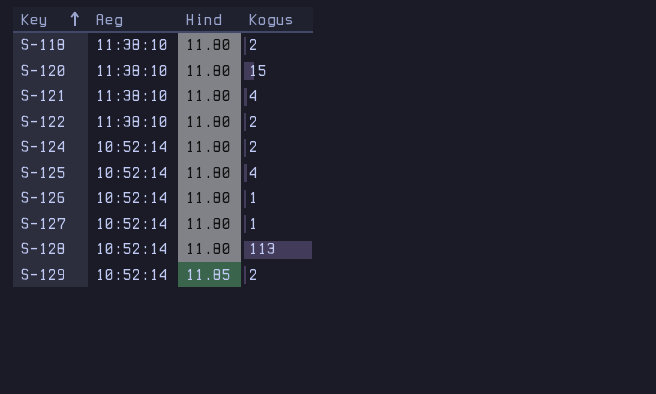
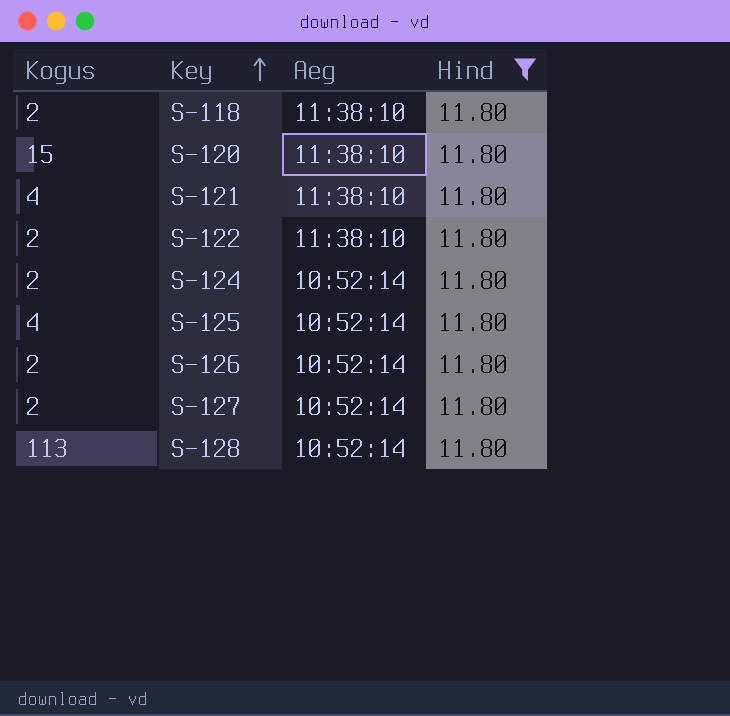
filter: none -> Hind = 11.80
column Kogus | position: 4 -> 1
S-126 | Kogus: 1 -> 2
S-127 | Kogus: 1 -> 2

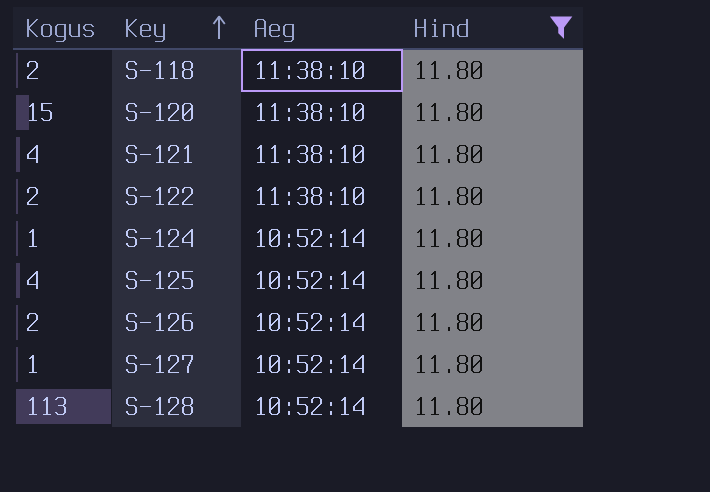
S-124 | Kogus: 2 -> 1
S-127 | Kogus: 2 -> 1

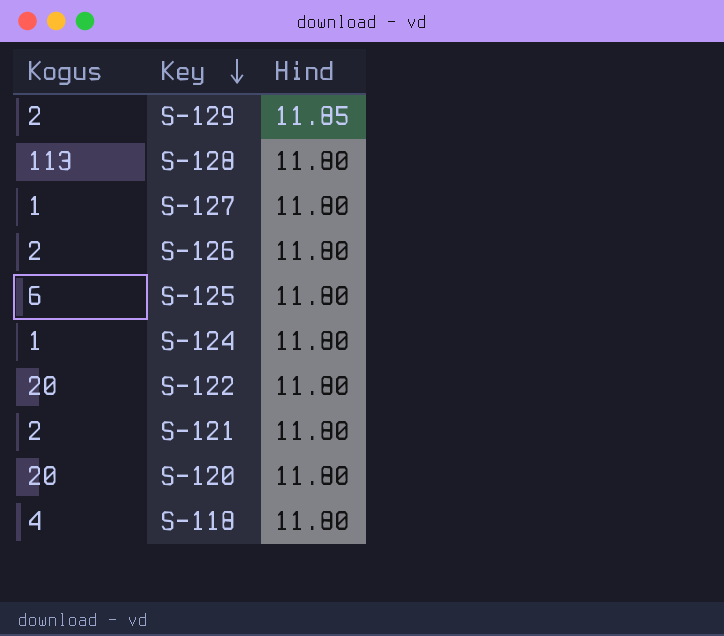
filter: Hind = 11.80 -> none
row order: Key ascending -> Key descending
column Aeg | position: 3 -> none
S-125 | Kogus: 4 -> 6
S-122 | Kogus: 2 -> 20
S-121 | Kogus: 4 -> 2
S-120 | Kogus: 15 -> 20
S-118 | Kogus: 2 -> 4

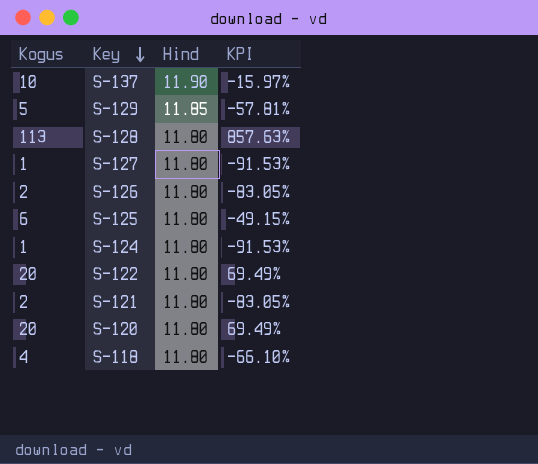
column KPI | formula: none -> ([Kogus] - [Hind]) / [Hind]
row S-137: none -> 10 | 11.90 | -15.97%
S-129 | Kogus: 2 -> 5

